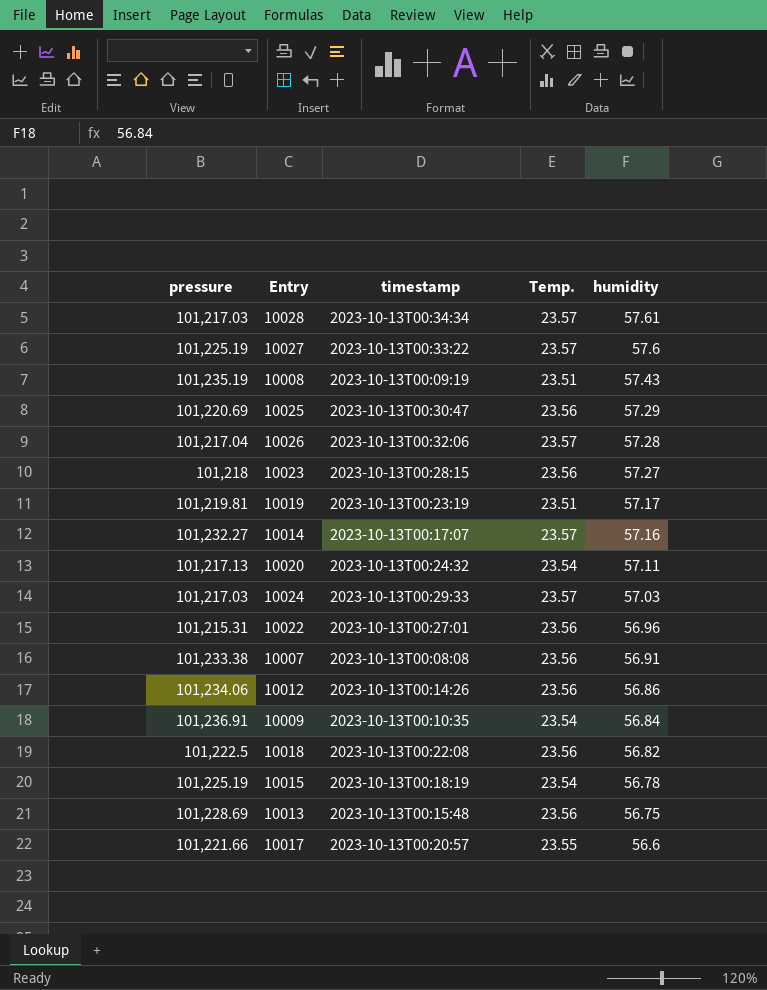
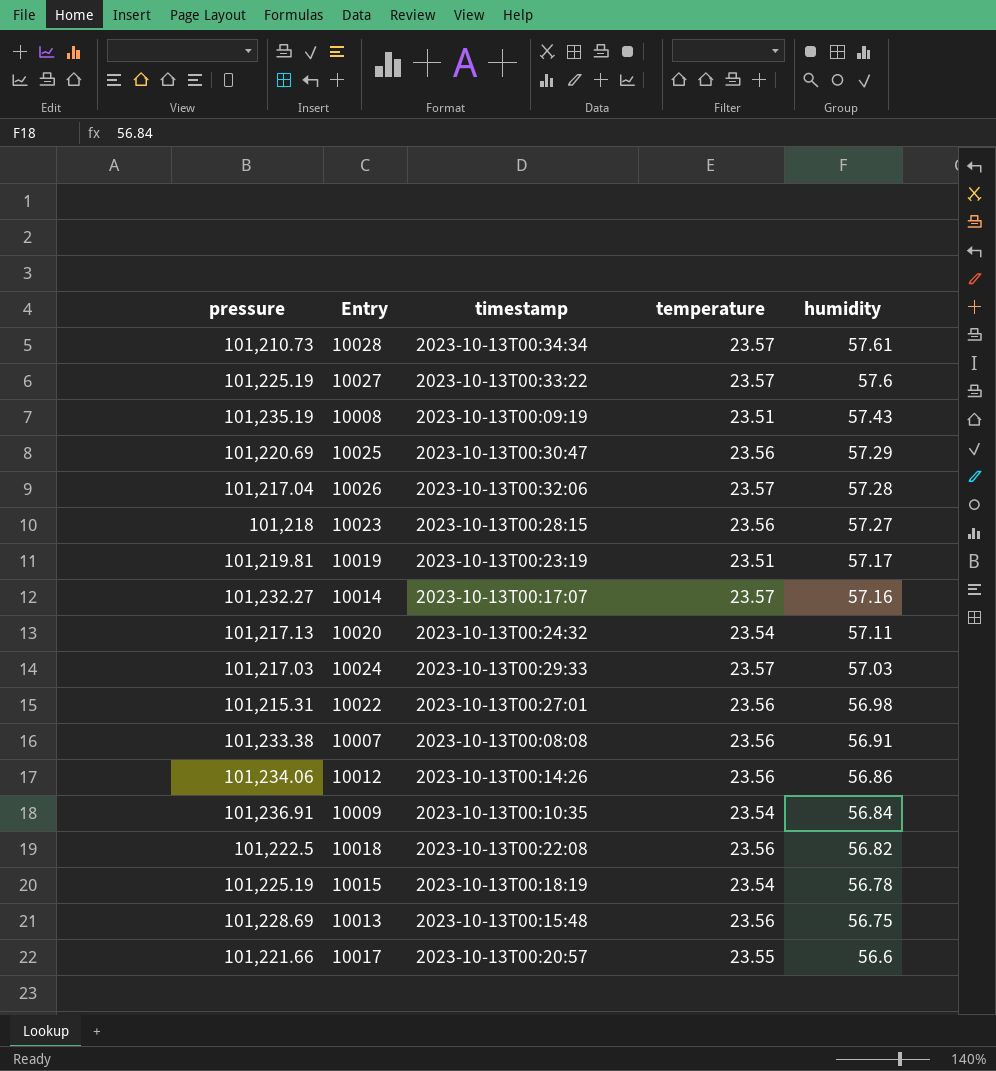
column name: Temp. -> temperature
10028 | pressure: 101,217.03 -> 101,210.73
10022 | humidity: 56.96 -> 56.98

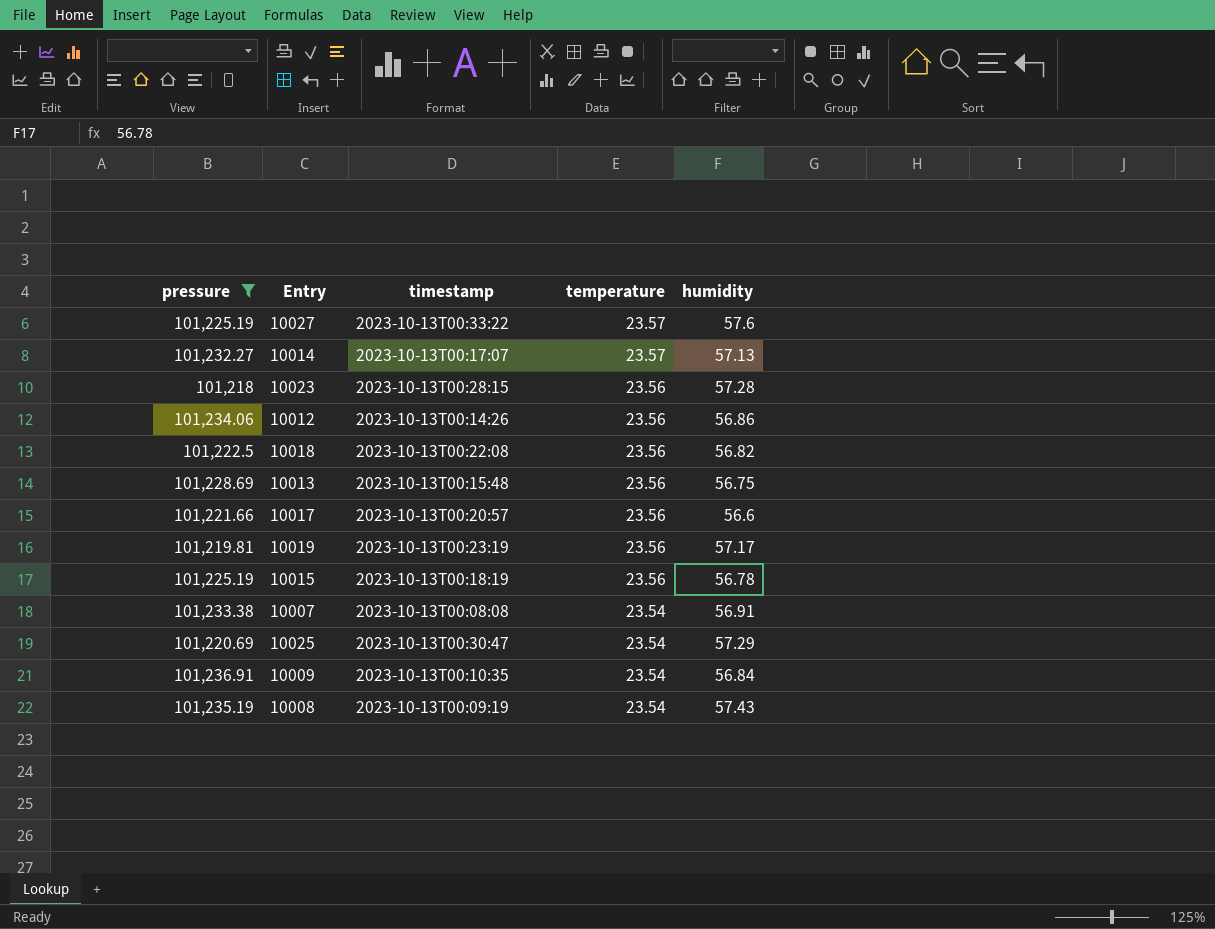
filter: none -> pressure >= 101,218
row order: humidity descending -> temperature descending
10014 | humidity: 57.16 -> 57.13
10023 | humidity: 57.27 -> 57.28
10017 | temperature: 23.55 -> 23.56
10019 | temperature: 23.51 -> 23.56
10015 | temperature: 23.54 -> 23.56
10007 | temperature: 23.56 -> 23.54
10025 | temperature: 23.56 -> 23.54
10008 | temperature: 23.51 -> 23.54

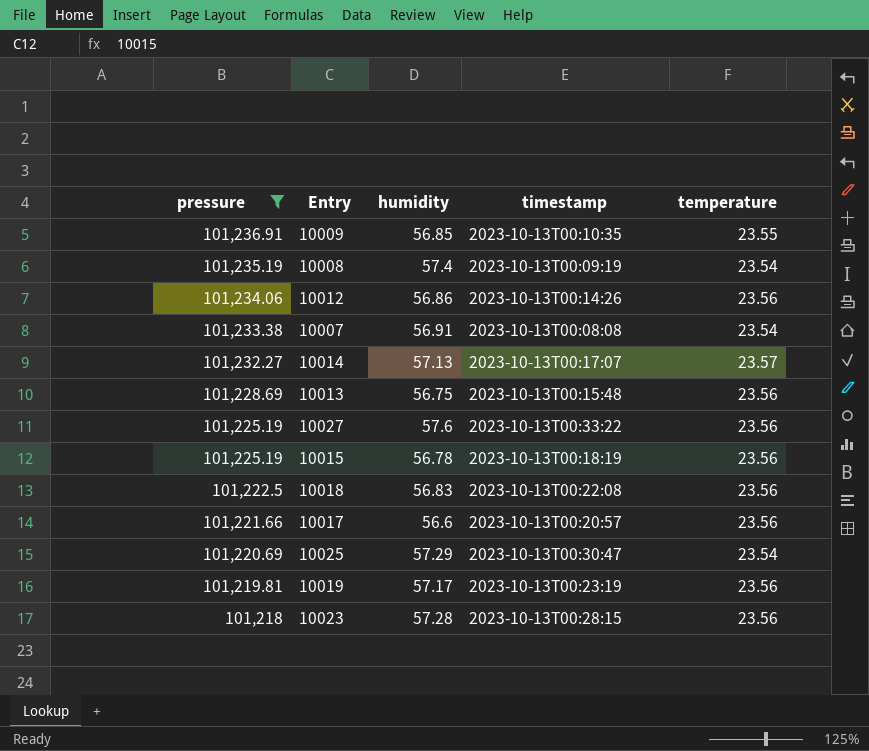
row order: temperature descending -> pressure descending
column humidity | position: 5 -> 3
10009 | humidity: 56.84 -> 56.85
10009 | temperature: 23.54 -> 23.55
10008 | humidity: 57.43 -> 57.4
10027 | temperature: 23.57 -> 23.56
10018 | humidity: 56.82 -> 56.83

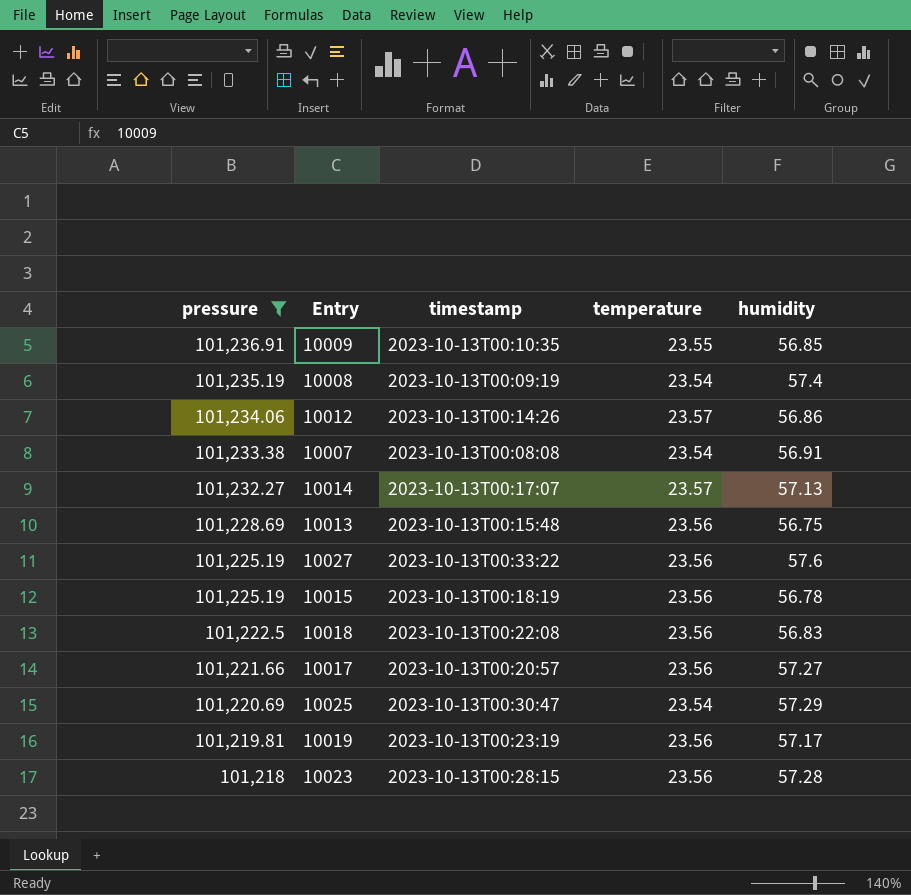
column humidity | position: 3 -> 5
10012 | temperature: 23.56 -> 23.57
10017 | humidity: 56.6 -> 57.27

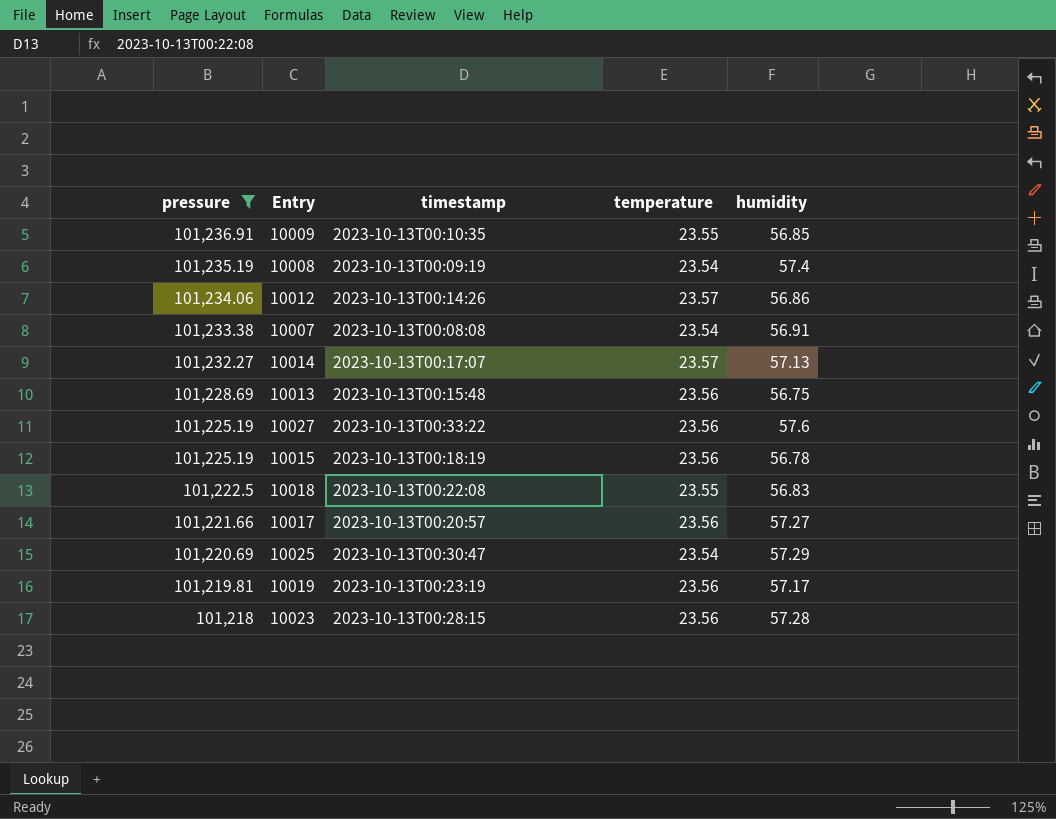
10018 | temperature: 23.56 -> 23.55

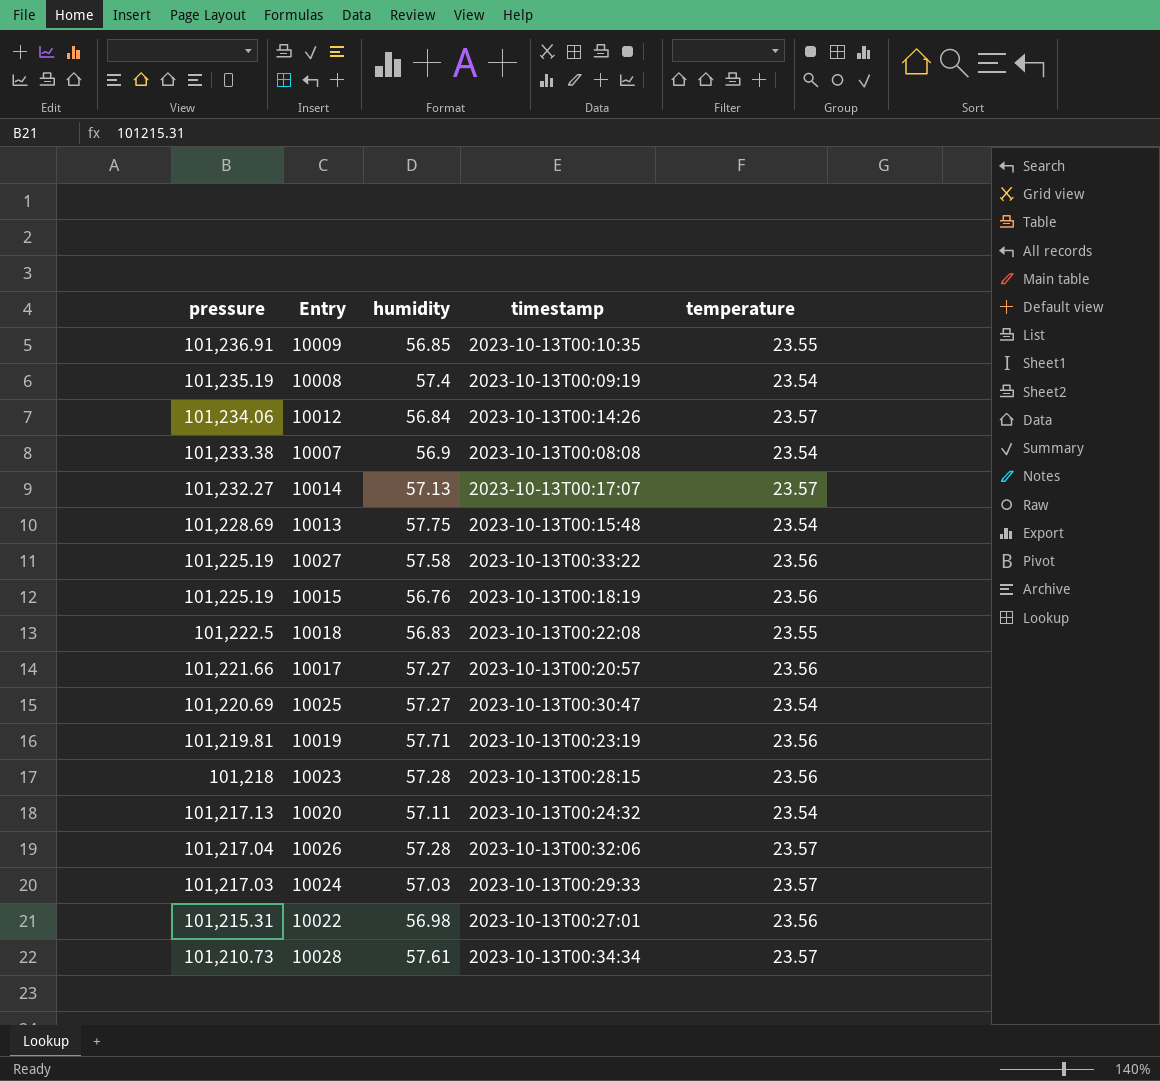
filter: pressure >= 101,218 -> none
column humidity | position: 5 -> 3
10012 | humidity: 56.86 -> 56.84
10007 | humidity: 56.91 -> 56.9
10013 | humidity: 56.75 -> 57.75
10013 | temperature: 23.56 -> 23.54
10027 | humidity: 57.6 -> 57.58
10015 | humidity: 56.78 -> 56.76
10025 | humidity: 57.29 -> 57.27
10019 | humidity: 57.17 -> 57.71

